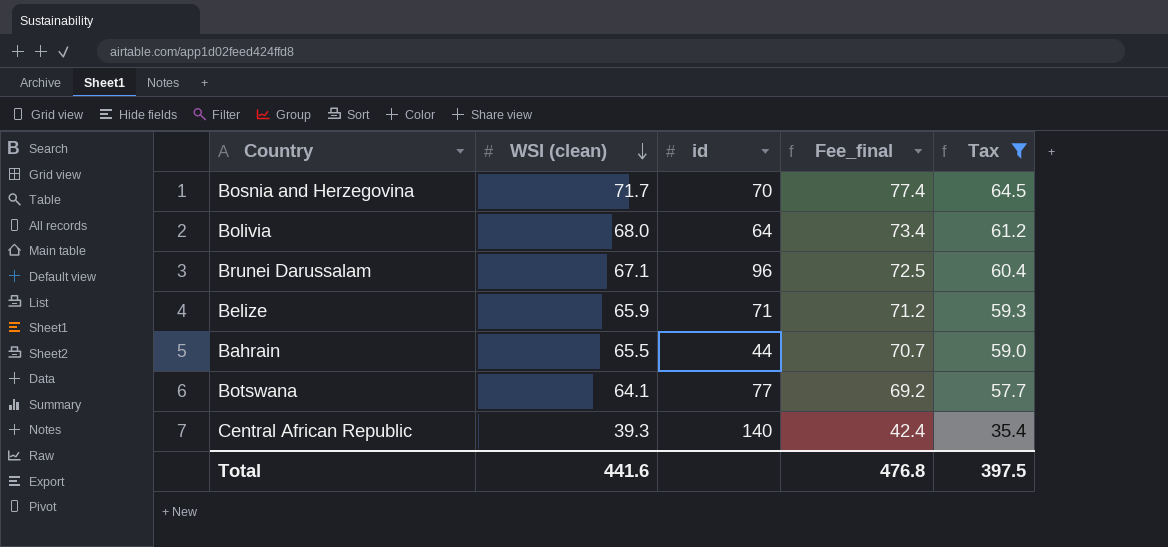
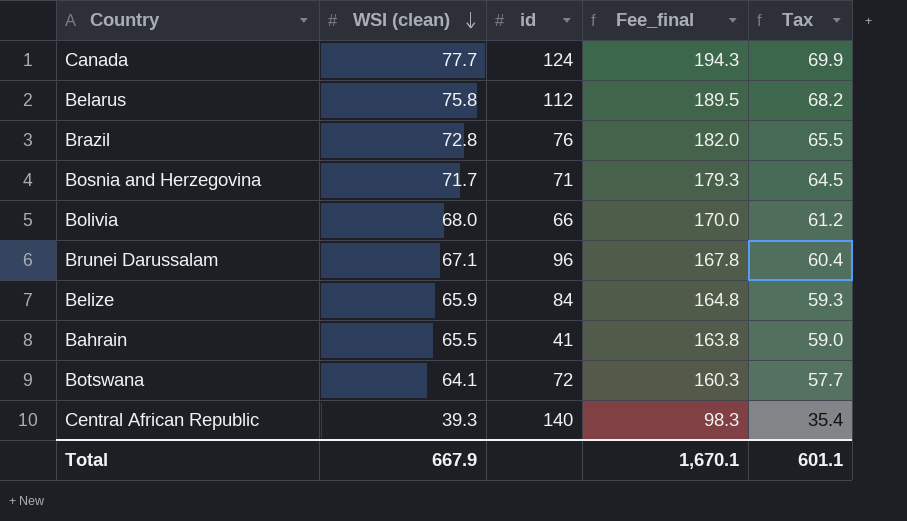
filter: Tax <= 64.5 -> none
column Fee_final | formula: [WSI (clean)] * 1.08 -> [WSI (clean)] * 2.5
Bosnia and Herzegovina | id: 70 -> 71
Bolivia | id: 64 -> 66
Belize | id: 71 -> 84
Bahrain | id: 44 -> 41
Botswana | id: 77 -> 72
Total | WSI (clean): 441.6 -> 667.9
Total | Fee_final: 476.8 -> 1,670.1
Total | Tax: 397.5 -> 601.1

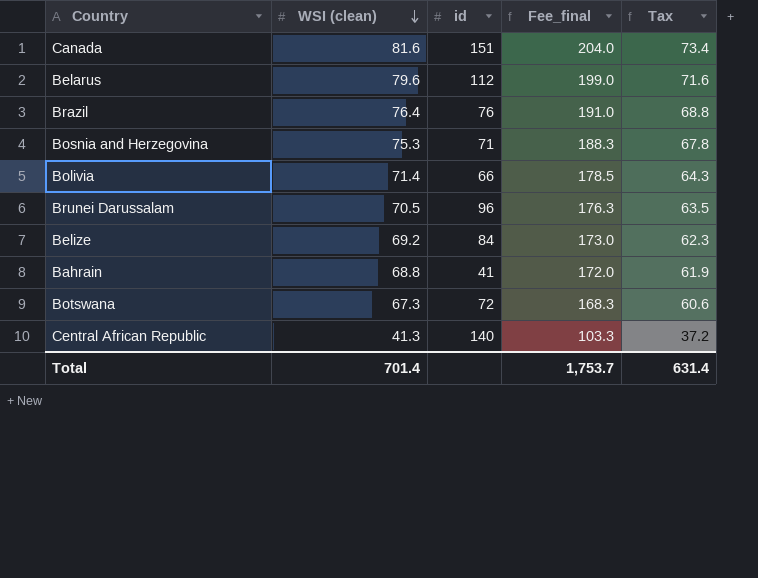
Canada | WSI (clean): 77.7 -> 81.6
Canada | id: 124 -> 151
Canada | Fee_final: 194.3 -> 204.0
Canada | Tax: 69.9 -> 73.4
Belarus | WSI (clean): 75.8 -> 79.6
Belarus | Fee_final: 189.5 -> 199.0
Belarus | Tax: 68.2 -> 71.6
Brazil | WSI (clean): 72.8 -> 76.4
Brazil | Fee_final: 182.0 -> 191.0
Brazil | Tax: 65.5 -> 68.8
Bosnia and Herzegovina | WSI (clean): 71.7 -> 75.3
Bosnia and Herzegovina | Fee_final: 179.3 -> 188.3
Bosnia and Herzegovina | Tax: 64.5 -> 67.8
Bolivia | WSI (clean): 68.0 -> 71.4
Bolivia | Fee_final: 170.0 -> 178.5
Bolivia | Tax: 61.2 -> 64.3
Brunei Darussalam | WSI (clean): 67.1 -> 70.5
Brunei Darussalam | Fee_final: 167.8 -> 176.3
Brunei Darussalam | Tax: 60.4 -> 63.5
Belize | WSI (clean): 65.9 -> 69.2
Belize | Fee_final: 164.8 -> 173.0
Belize | Tax: 59.3 -> 62.3
Bahrain | WSI (clean): 65.5 -> 68.8
Bahrain | Fee_final: 163.8 -> 172.0
Bahrain | Tax: 59.0 -> 61.9
Botswana | WSI (clean): 64.1 -> 67.3
Botswana | Fee_final: 160.3 -> 168.3
Botswana | Tax: 57.7 -> 60.6
Central African Republic | WSI (clean): 39.3 -> 41.3
Central African Republic | Fee_final: 98.3 -> 103.3
Central African Republic | Tax: 35.4 -> 37.2
Total | WSI (clean): 667.9 -> 701.4
Total | Fee_final: 1,670.1 -> 1,753.7
Total | Tax: 601.1 -> 631.4

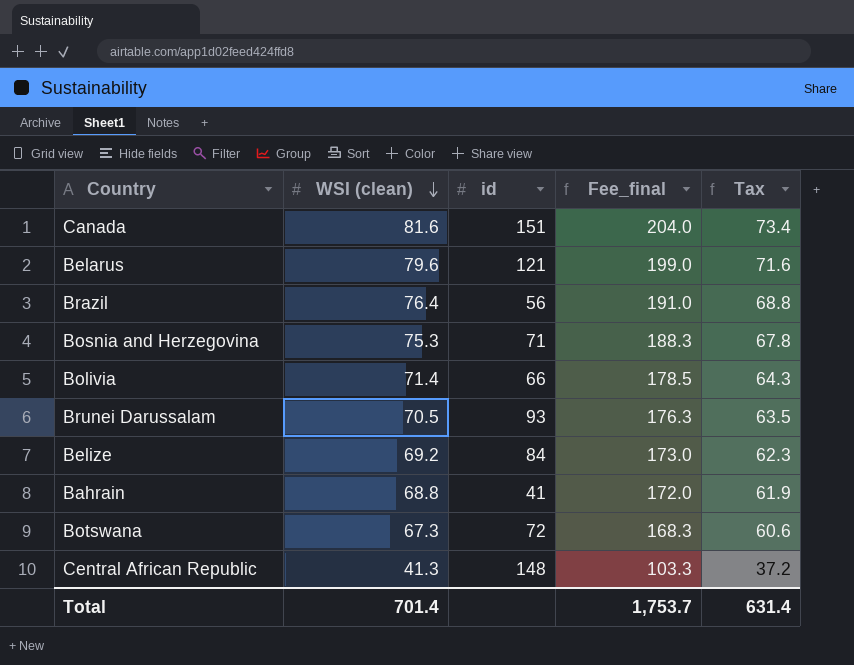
Belarus | id: 112 -> 121
Brazil | id: 76 -> 56
Brunei Darussalam | id: 96 -> 93
Central African Republic | id: 140 -> 148

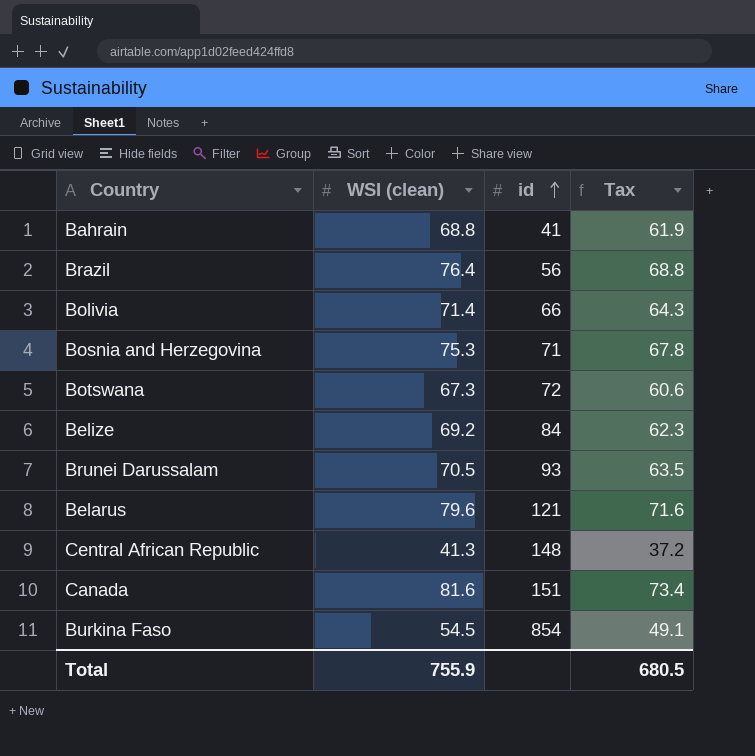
row order: WSI (clean) descending -> id ascending
column Fee_final | formula: [WSI (clean)] * 2.5 -> none
row Burkina Faso: none -> 54.5 | 854 | 49.1
Total | WSI (clean): 701.4 -> 755.9
Total | Tax: 631.4 -> 680.5

